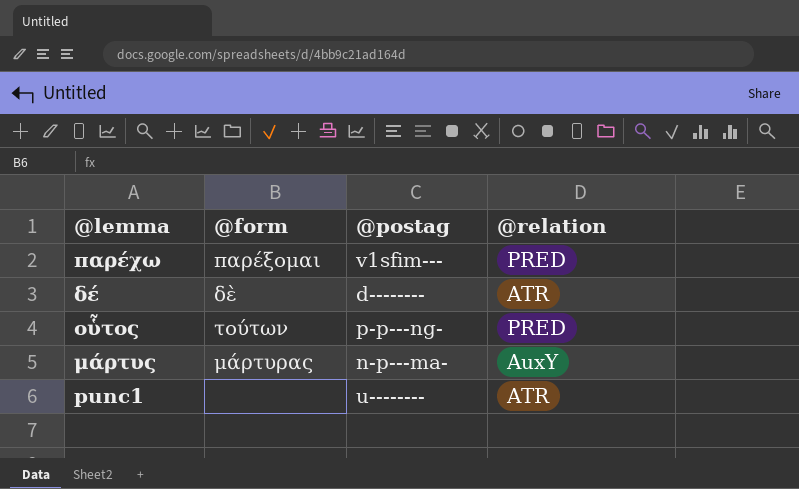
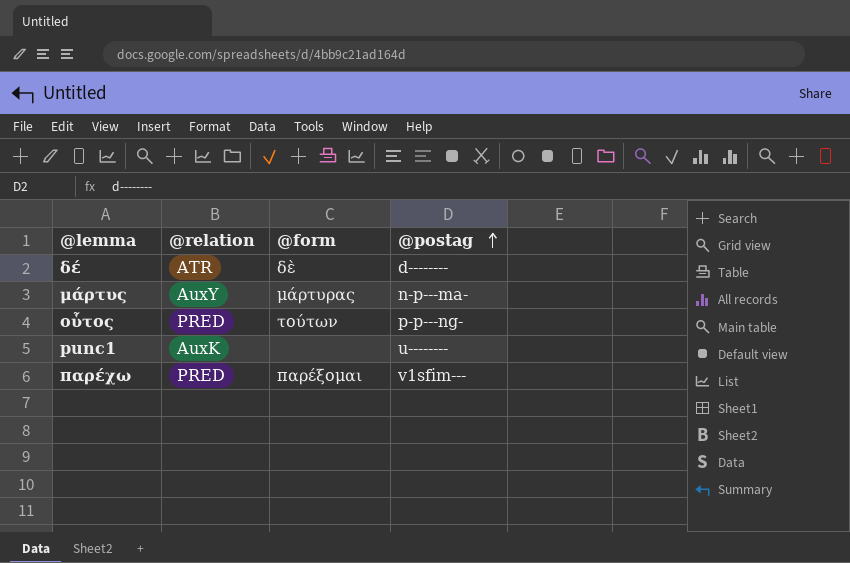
row order: none -> @postag ascending
column @relation | position: 4 -> 2
punc1 | @relation: ATR -> AuxK

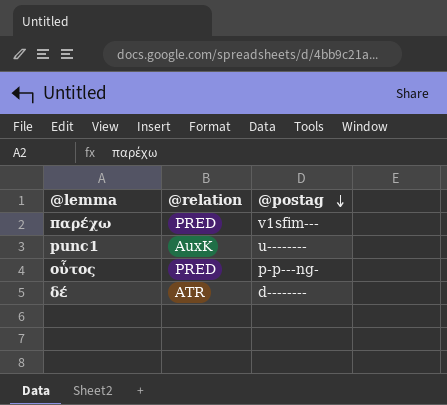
row order: @postag ascending -> @postag descending
column @form | position: 3 -> none
row μάρτυς: AuxY | μάρτυρας | n-p---ma- -> none

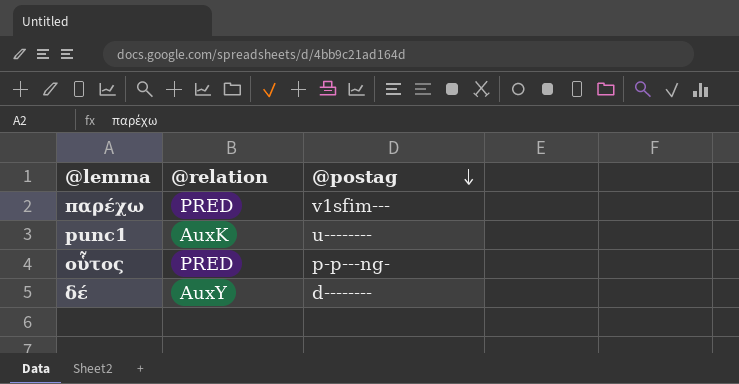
δέ | @relation: ATR -> AuxY

